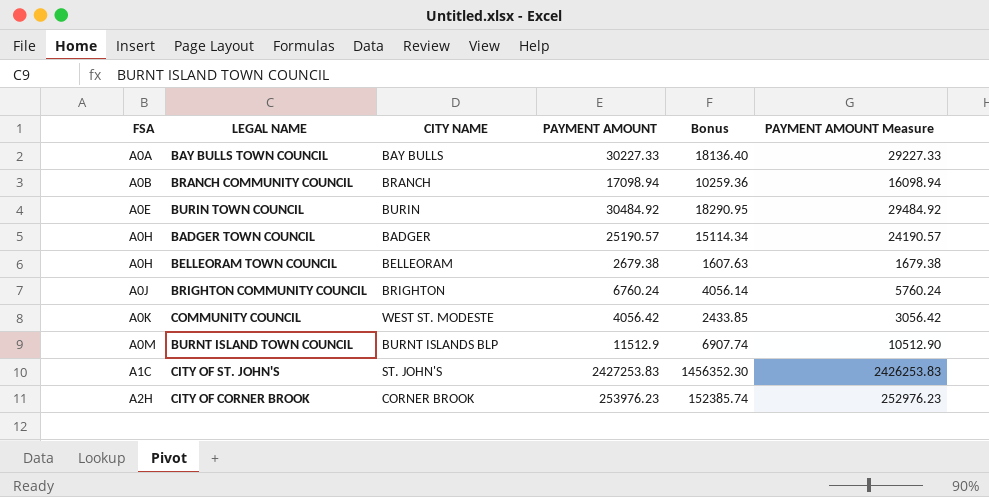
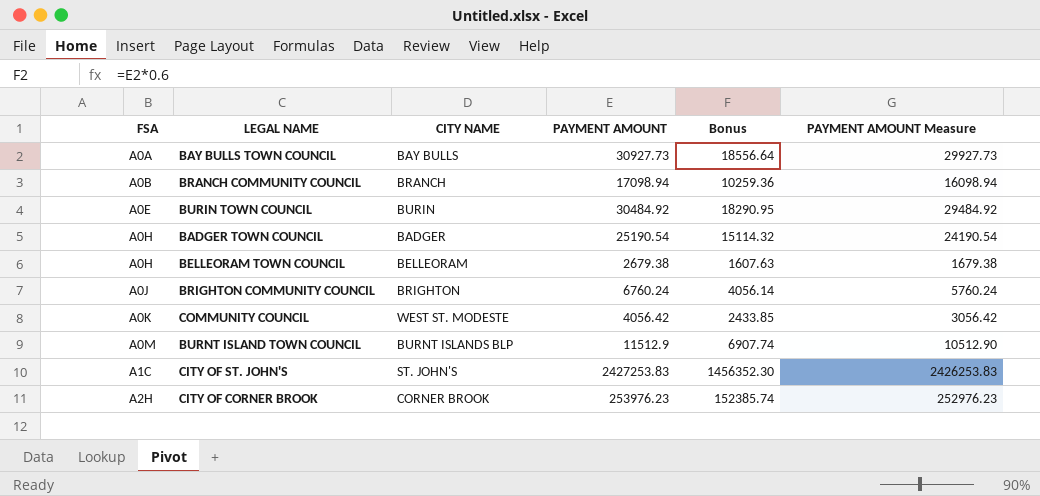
BAY BULLS TOWN COUNCIL | PAYMENT AMOUNT: 30227.33 -> 30927.73
BAY BULLS TOWN COUNCIL | Bonus: 18136.40 -> 18556.64
BAY BULLS TOWN COUNCIL | PAYMENT AMOUNT Measure: 29227.33 -> 29927.73
BADGER TOWN COUNCIL | PAYMENT AMOUNT: 25190.57 -> 25190.54
BADGER TOWN COUNCIL | Bonus: 15114.34 -> 15114.32
BADGER TOWN COUNCIL | PAYMENT AMOUNT Measure: 24190.57 -> 24190.54

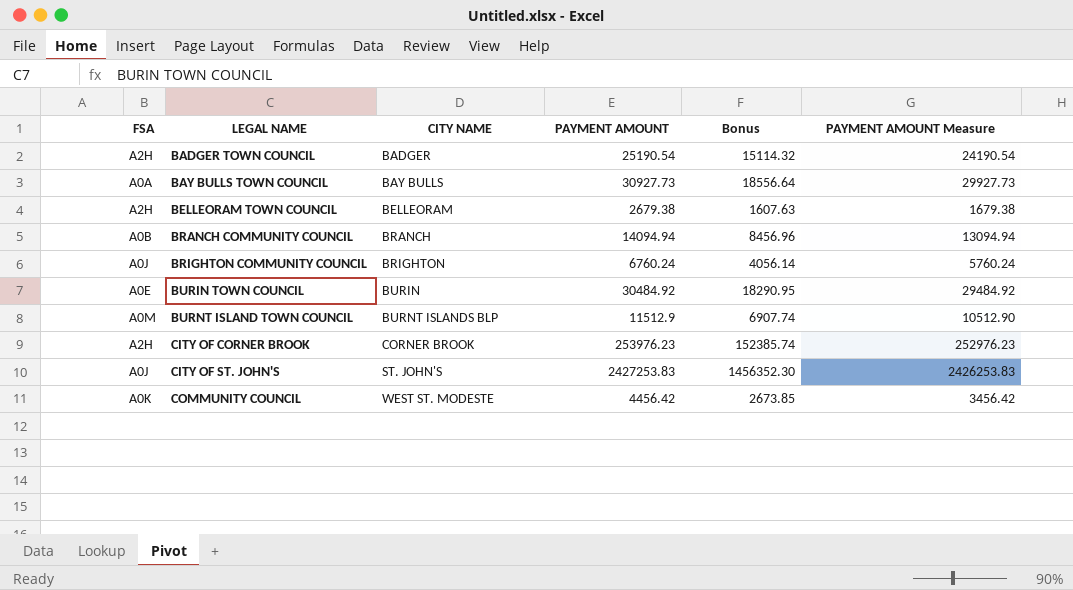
row order: FSA ascending -> LEGAL NAME ascending
BADGER TOWN COUNCIL | FSA: A0H -> A2H
BELLEORAM TOWN COUNCIL | FSA: A0H -> A2H
BRANCH COMMUNITY COUNCIL | PAYMENT AMOUNT: 17098.94 -> 14094.94
BRANCH COMMUNITY COUNCIL | Bonus: 10259.36 -> 8456.96
BRANCH COMMUNITY COUNCIL | PAYMENT AMOUNT Measure: 16098.94 -> 13094.94
CITY OF ST. JOHN'S | FSA: A1C -> A0J
COMMUNITY COUNCIL | PAYMENT AMOUNT: 4056.42 -> 4456.42
COMMUNITY COUNCIL | Bonus: 2433.85 -> 2673.85
COMMUNITY COUNCIL | PAYMENT AMOUNT Measure: 3056.42 -> 3456.42

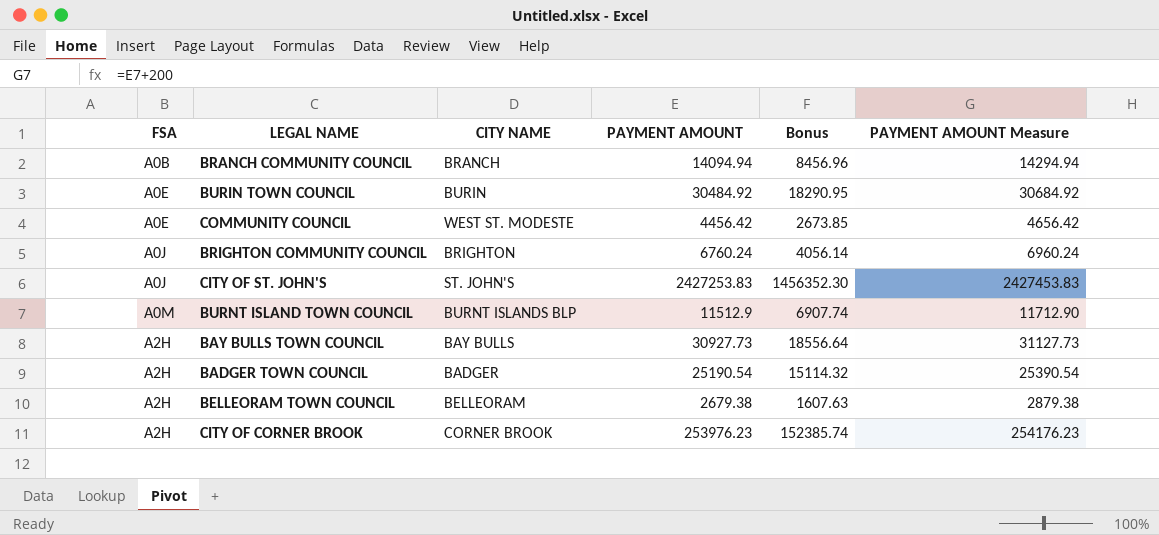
row order: LEGAL NAME ascending -> FSA ascending
column PAYMENT AMOUNT Measure | formula: [PAYMENT AMOUNT] - 1000 -> [PAYMENT AMOUNT] + 200
COMMUNITY COUNCIL | FSA: A0K -> A0E
BAY BULLS TOWN COUNCIL | FSA: A0A -> A2H

